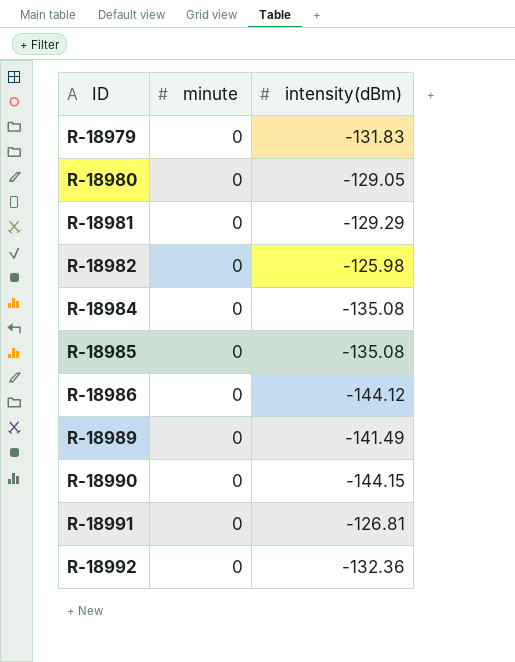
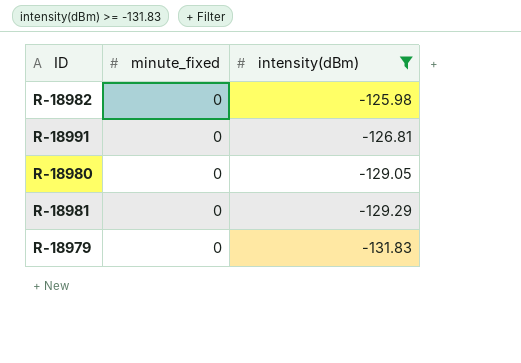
filter: none -> intensity(dBm) >= -131.83
row order: ID ascending -> intensity(dBm) descending
column name: minute -> minute_fixed

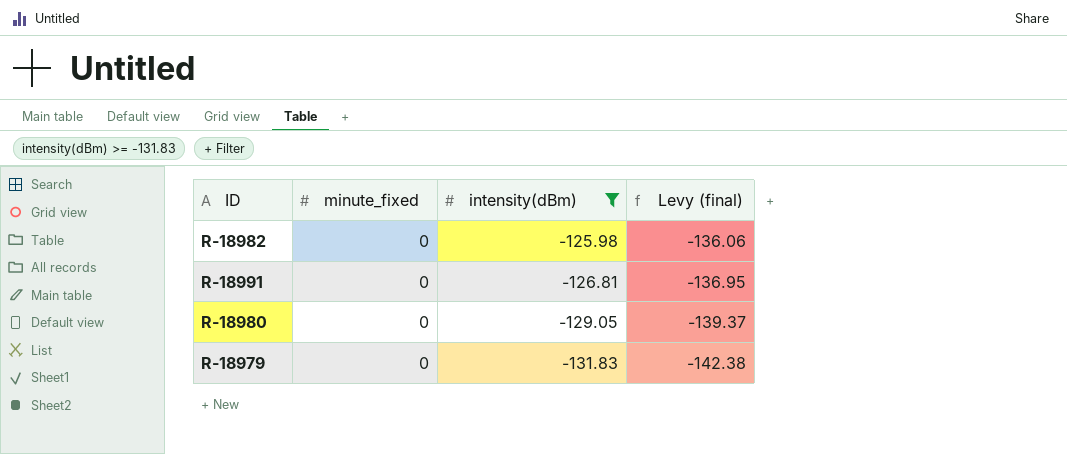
column Levy (final) | formula: none -> [intensity(dBm)] * 1.08
row R-18981: 0 | -129.29 -> none

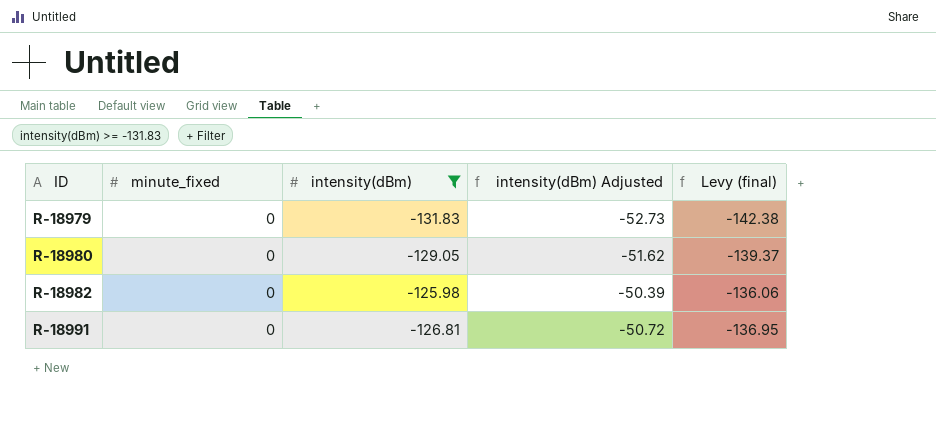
row order: intensity(dBm) descending -> ID ascending
column intensity(dBm) Adjusted | formula: none -> [intensity(dBm)] * 0.4

